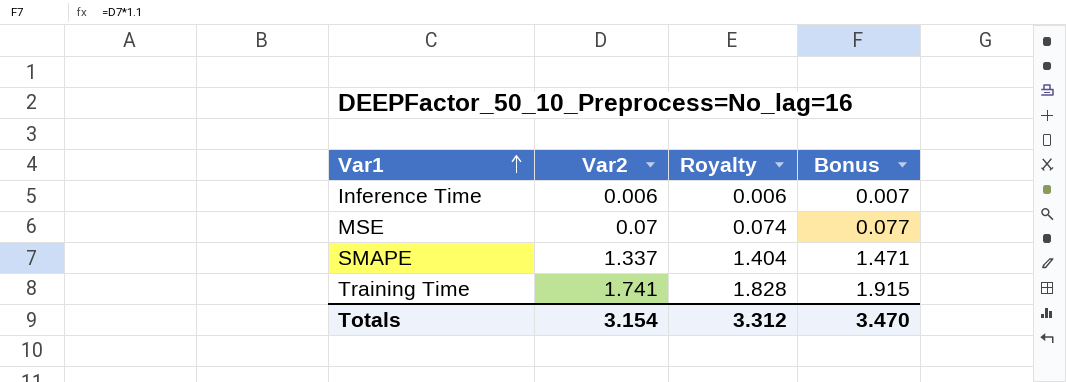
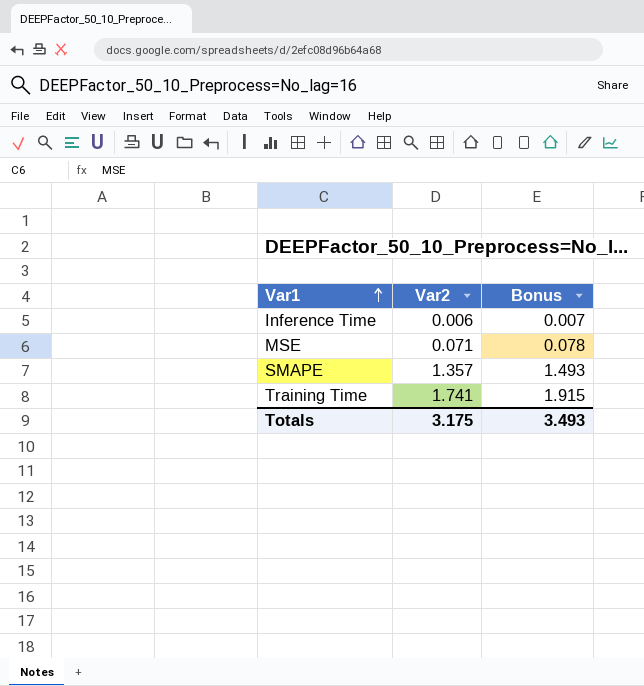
column Royalty | formula: [Var2] * 1.05 -> none
MSE | Var2: 0.07 -> 0.071
MSE | Bonus: 0.077 -> 0.078
SMAPE | Var2: 1.337 -> 1.357
SMAPE | Bonus: 1.471 -> 1.493
Totals | Var2: 3.154 -> 3.175
Totals | Bonus: 3.470 -> 3.493

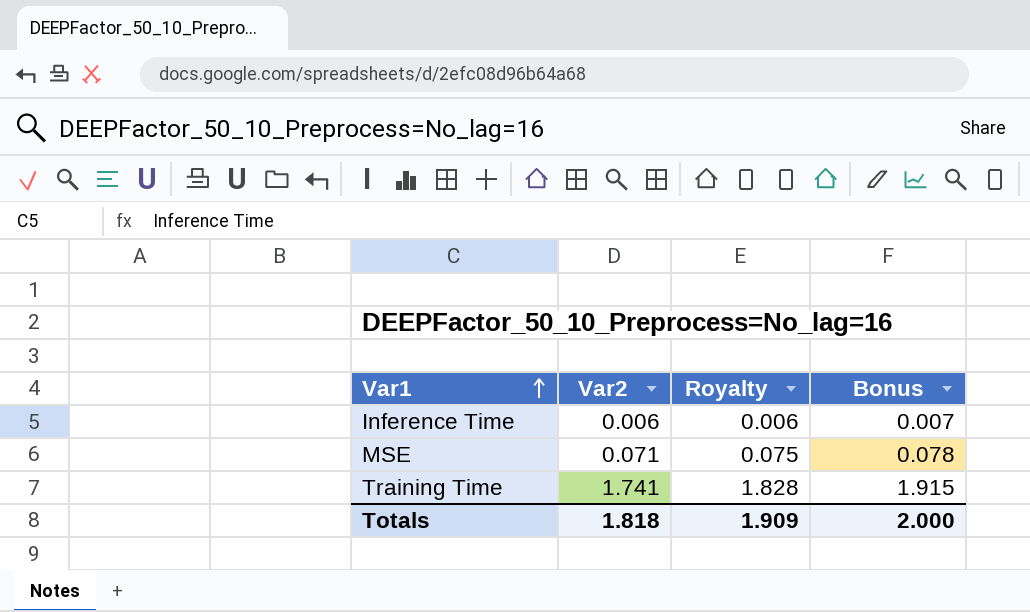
column Royalty | formula: none -> [Var2] * 1.05
row SMAPE: 1.357 | 1.493 -> none
Totals | Var2: 3.175 -> 1.818
Totals | Bonus: 3.493 -> 2.000

